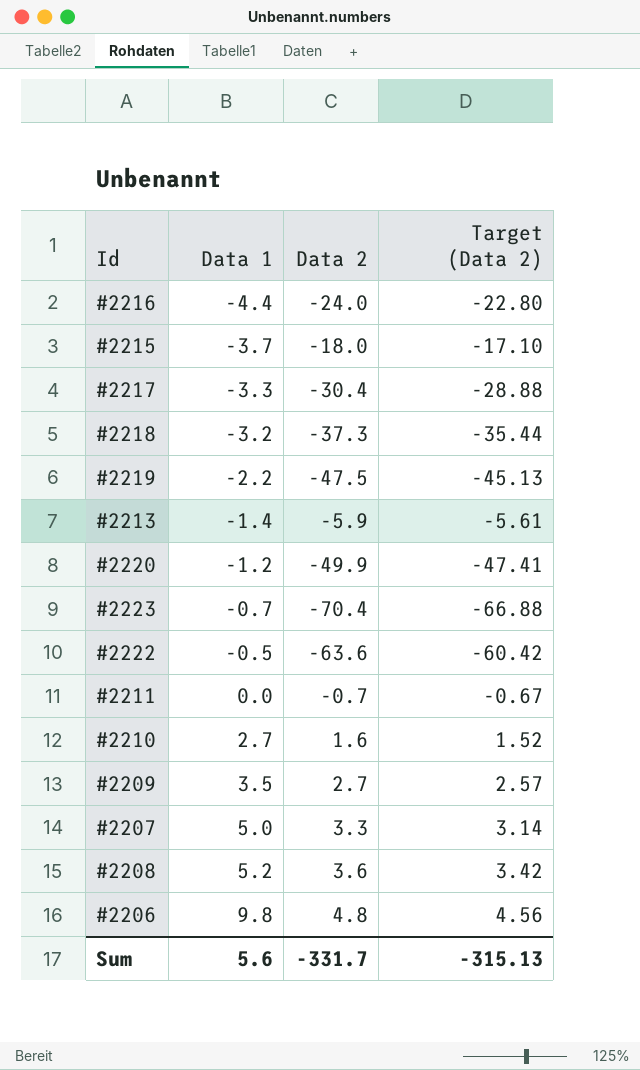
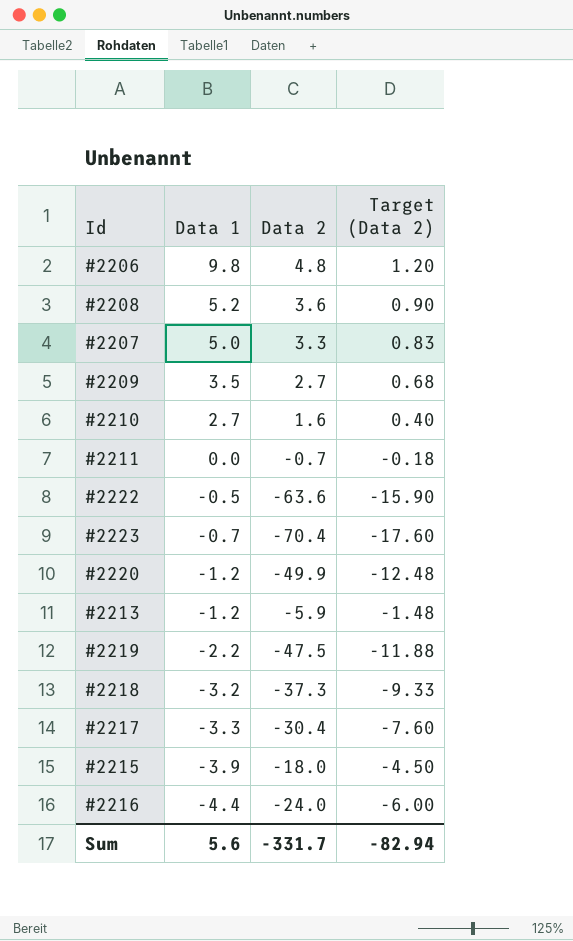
row order: Data 1 ascending -> Data 1 descending
column Target (Data 2) | formula: [Data 2] * 0.95 -> [Data 2] * 0.25
#2213 | Data 1: -1.4 -> -1.2
#2215 | Data 1: -3.7 -> -3.9
Sum | Target (Data 2): -315.13 -> -82.94

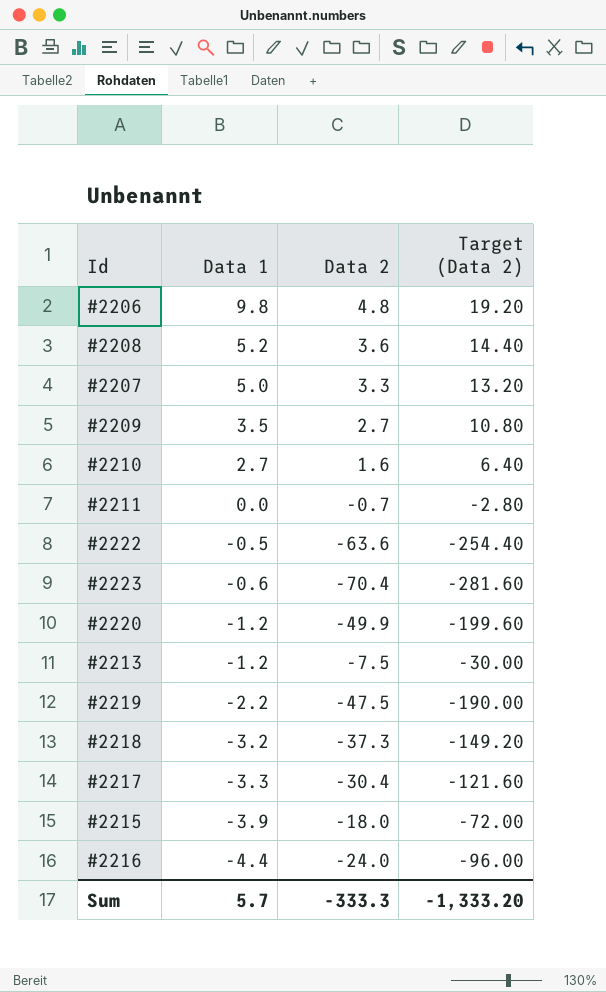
column Target (Data 2) | formula: [Data 2] * 0.25 -> [Data 2] * 4
#2223 | Data 1: -0.7 -> -0.6
#2213 | Data 2: -5.9 -> -7.5
Sum | Data 1: 5.6 -> 5.7
Sum | Data 2: -331.7 -> -333.3
Sum | Target (Data 2): -82.94 -> -1,333.20

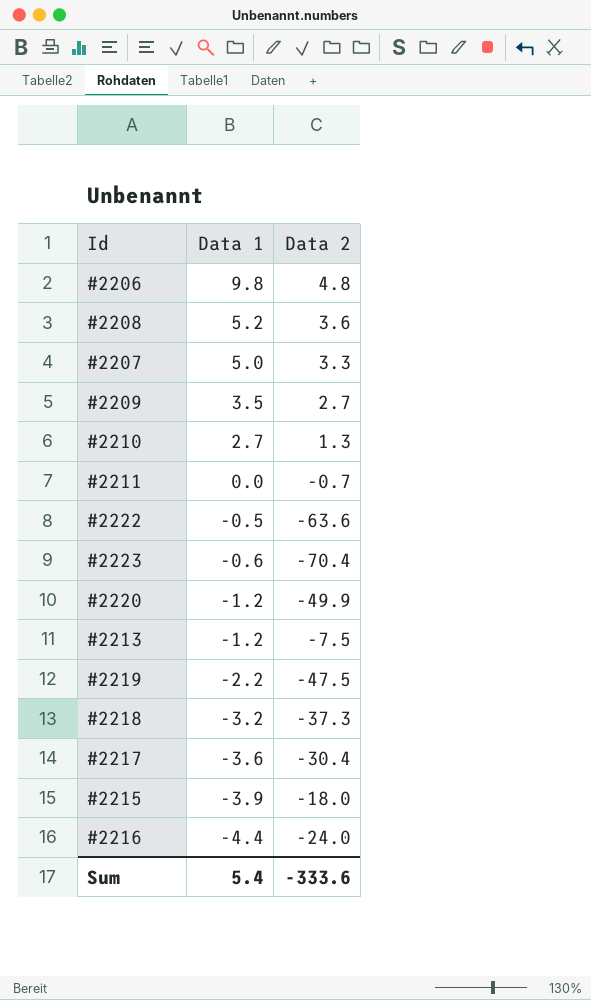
column Target (Data 2) | formula: [Data 2] * 4 -> none
#2210 | Data 2: 1.6 -> 1.3
#2217 | Data 1: -3.3 -> -3.6
Sum | Data 1: 5.7 -> 5.4
Sum | Data 2: -333.3 -> -333.6

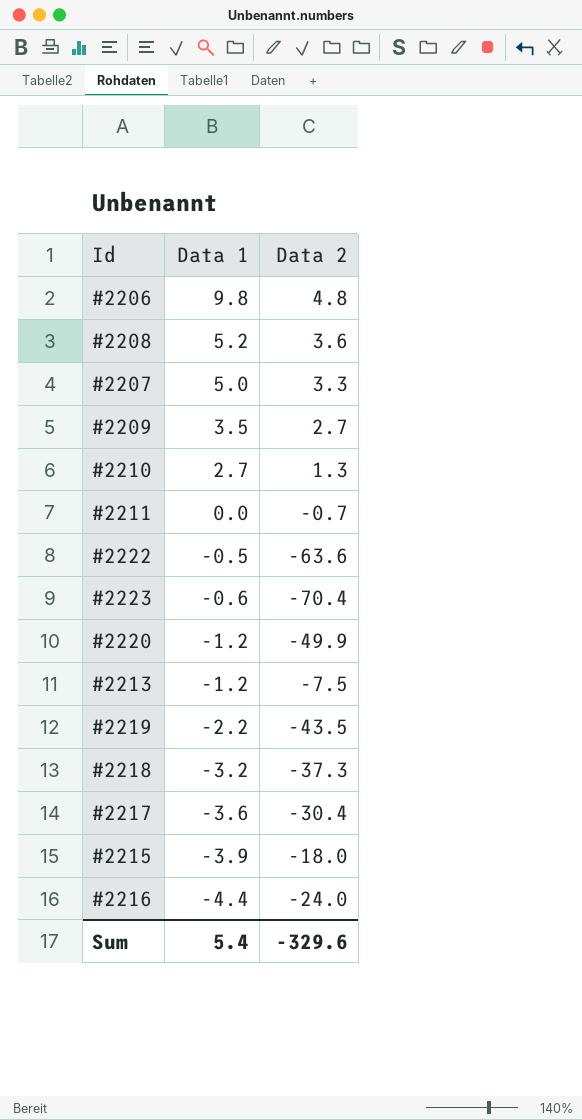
#2219 | Data 2: -47.5 -> -43.5
Sum | Data 2: -333.6 -> -329.6

